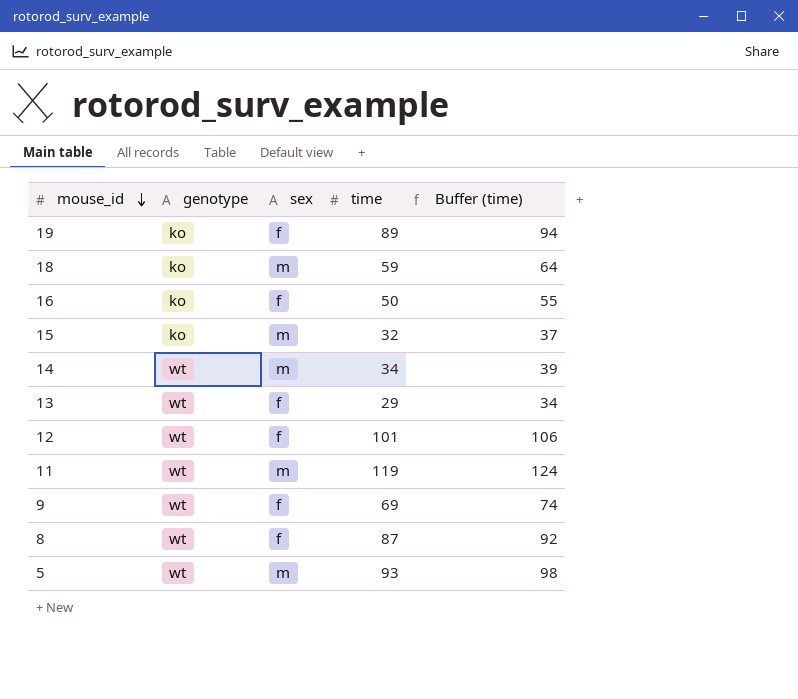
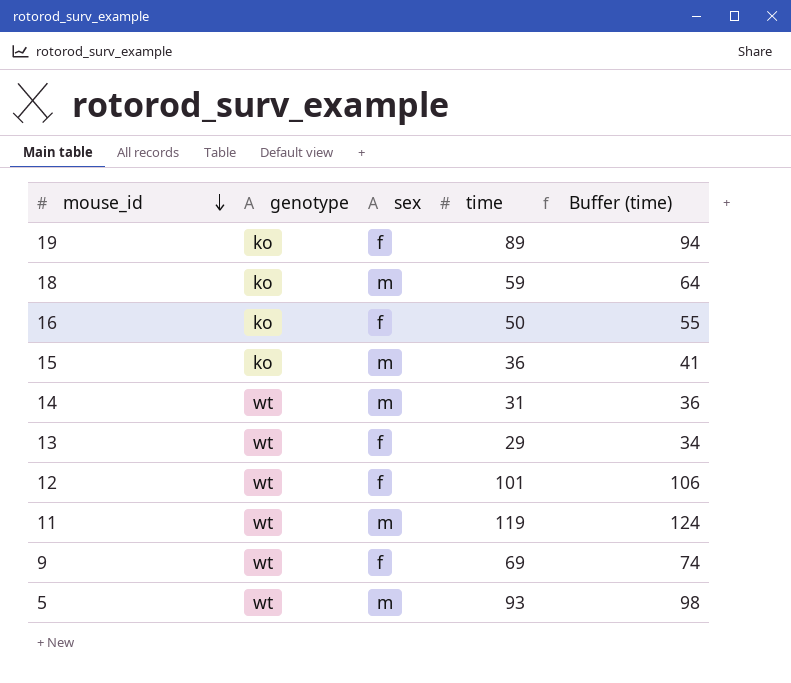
row 8: wt | f | 87 | 92 -> none
15 | time: 32 -> 36
15 | Buffer (time): 37 -> 41
14 | time: 34 -> 31
14 | Buffer (time): 39 -> 36

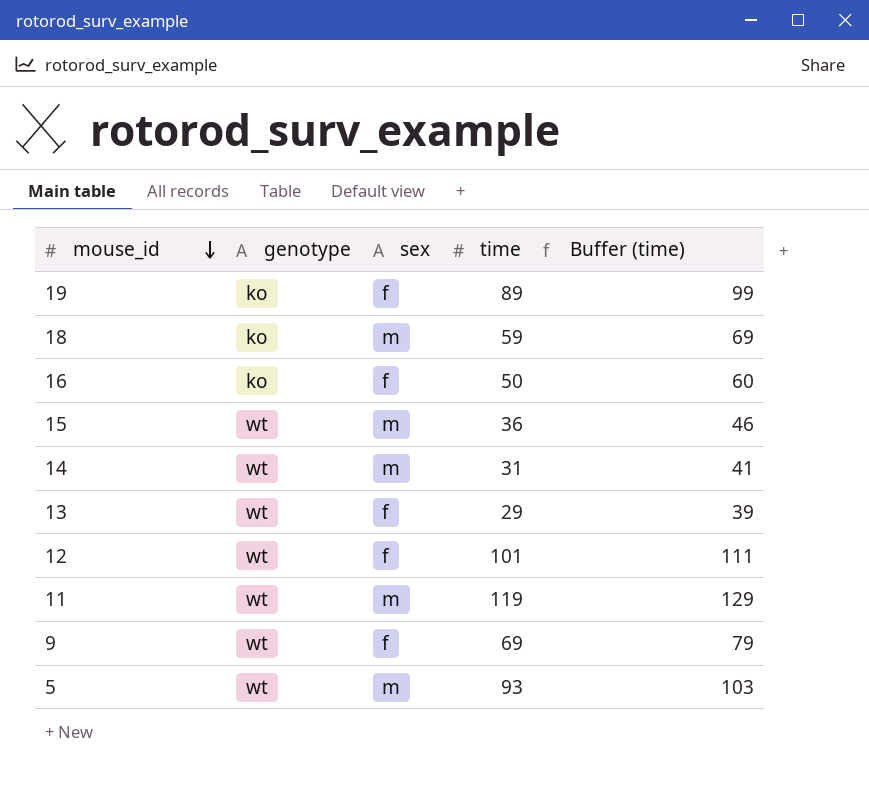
column Buffer (time) | formula: [time] + 5 -> [time] + 10
15 | genotype: ko -> wt

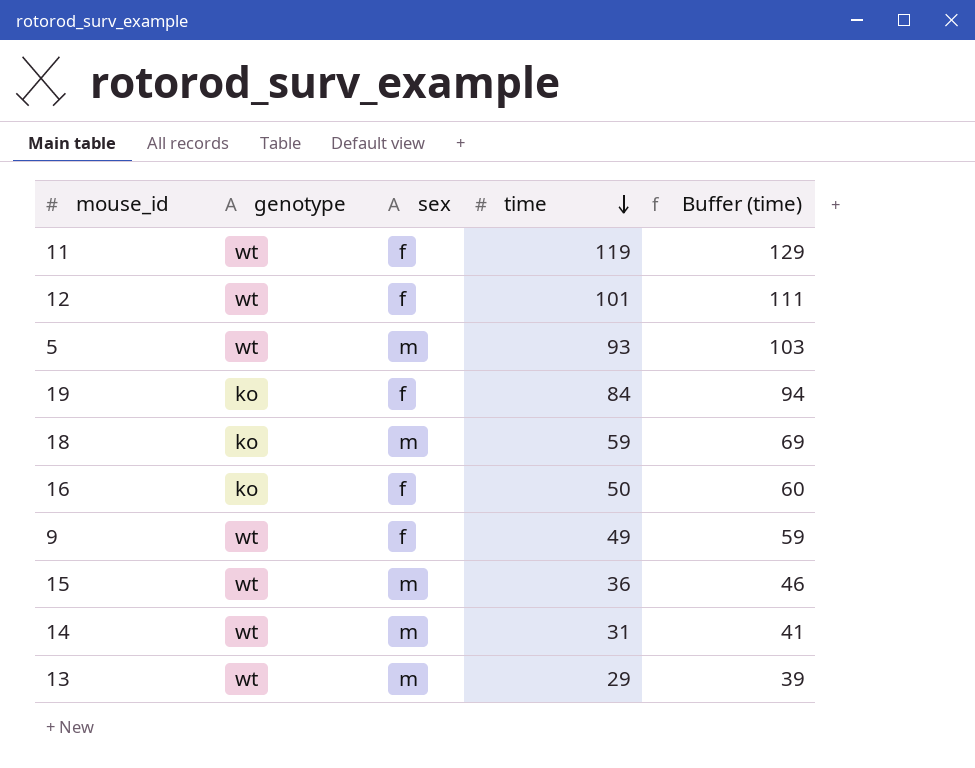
row order: mouse_id descending -> time descending
11 | sex: m -> f
19 | time: 89 -> 84
19 | Buffer (time): 99 -> 94
9 | time: 69 -> 49
9 | Buffer (time): 79 -> 59
13 | sex: f -> m

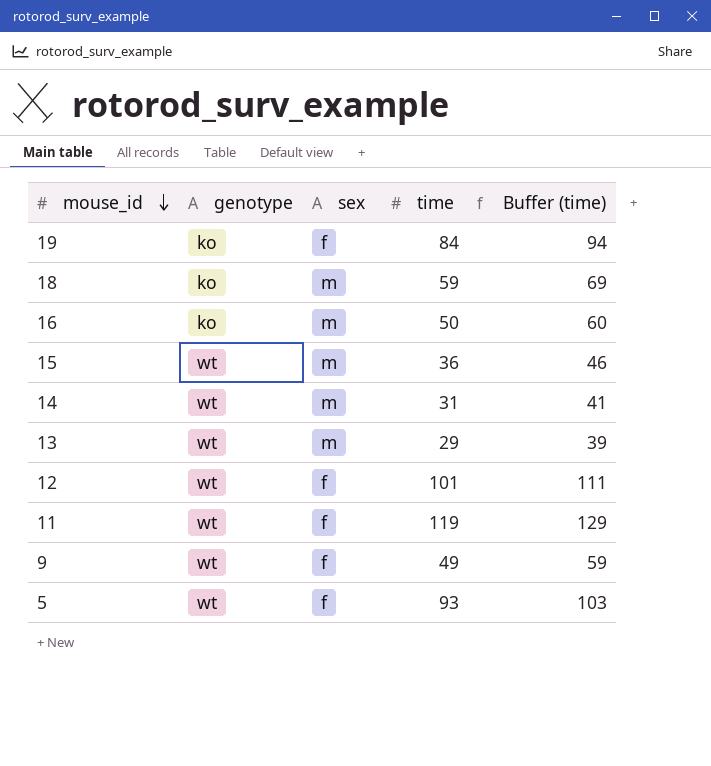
row order: time descending -> mouse_id descending
16 | sex: f -> m
5 | sex: m -> f

